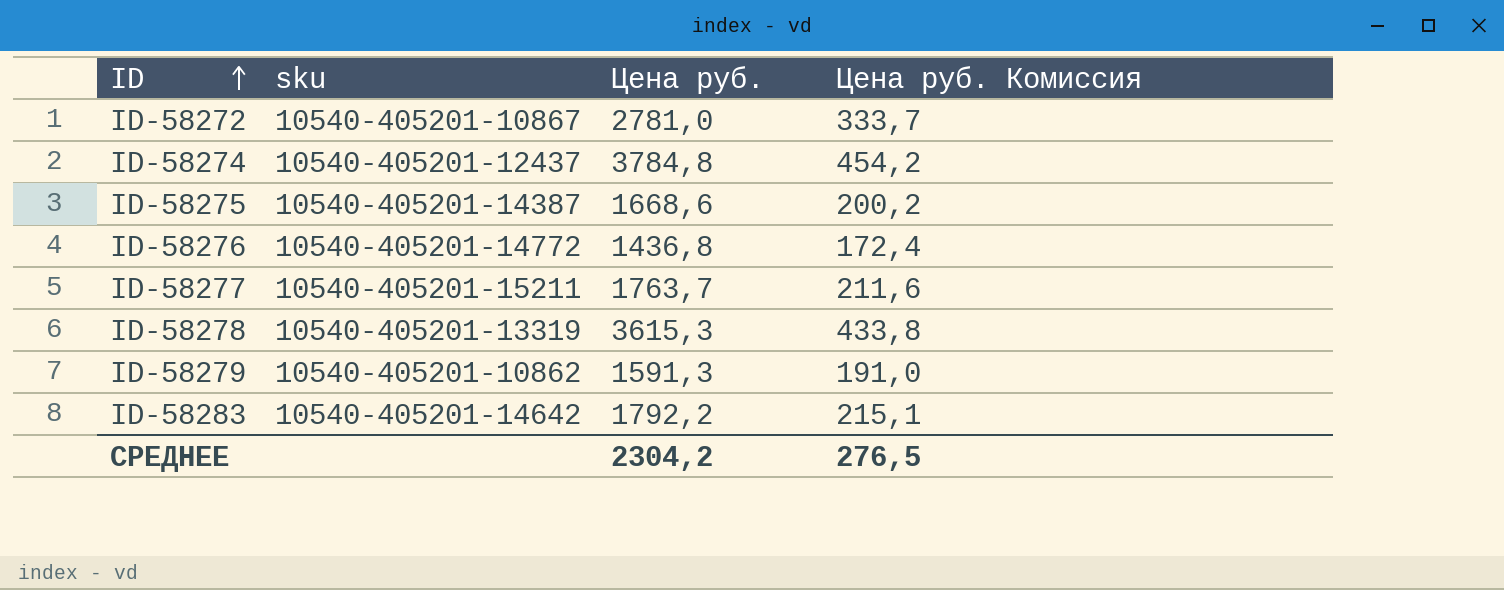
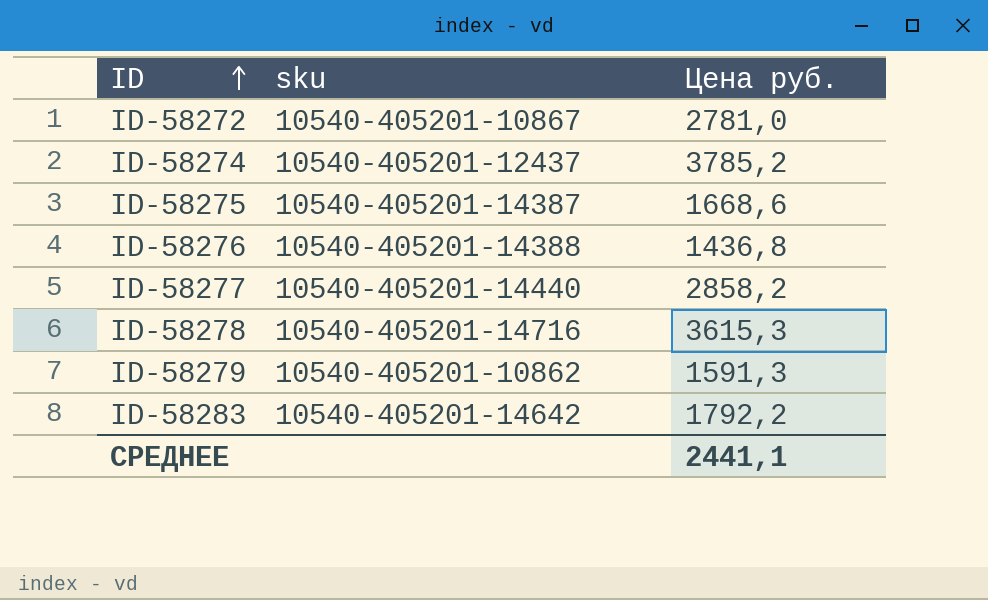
column Цена руб. Комиссия | formula: [Цена руб.] * 0,12 -> none
ID-58274 | Цена руб.: 3784,8 -> 3785,2
ID-58276 | sku: 10540-405201-14772 -> 10540-405201-14388
ID-58277 | sku: 10540-405201-15211 -> 10540-405201-14440
ID-58277 | Цена руб.: 1763,7 -> 2858,2
ID-58278 | sku: 10540-405201-13319 -> 10540-405201-14716
СРЕДНЕЕ | Цена руб.: 2304,2 -> 2441,1

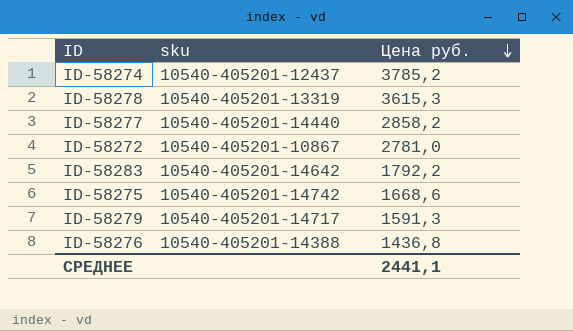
row order: ID ascending -> Цена руб. descending
ID-58278 | sku: 10540-405201-14716 -> 10540-405201-13319
ID-58275 | sku: 10540-405201-14387 -> 10540-405201-14742
ID-58279 | sku: 10540-405201-10862 -> 10540-405201-14717

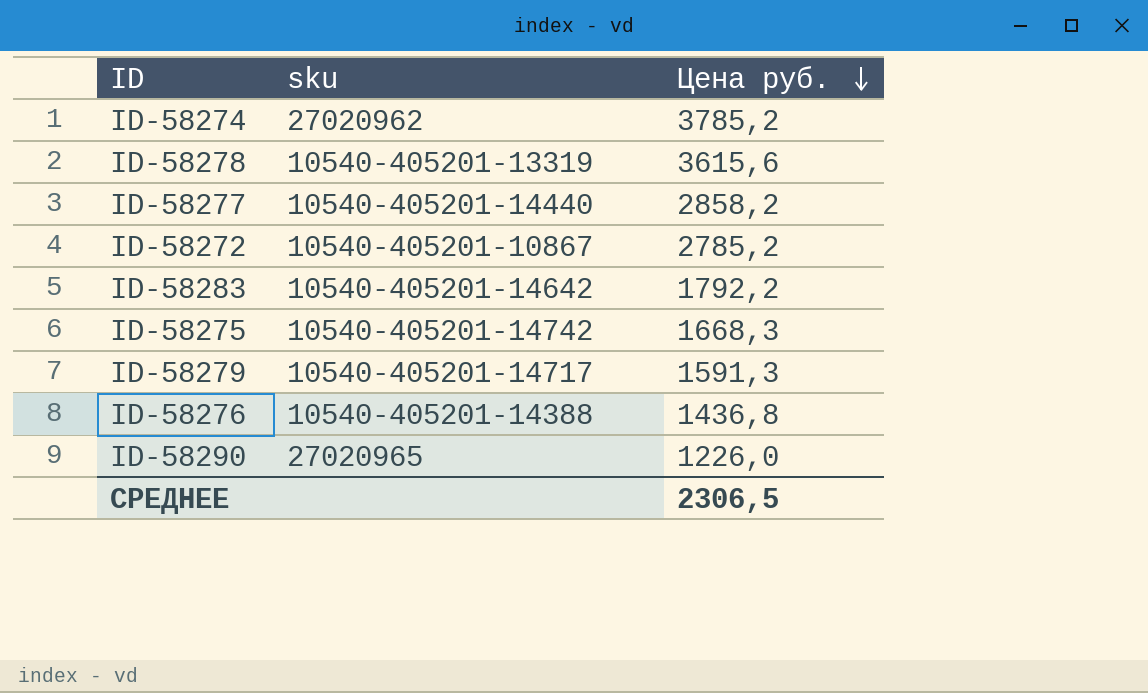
ID-58274 | sku: 10540-405201-12437 -> 27020962
ID-58278 | Цена руб.: 3615,3 -> 3615,6
ID-58272 | Цена руб.: 2781,0 -> 2785,2
ID-58275 | Цена руб.: 1668,6 -> 1668,3
row ID-58290: none -> 27020965 | 1226,0
СРЕДНЕЕ | Цена руб.: 2441,1 -> 2306,5

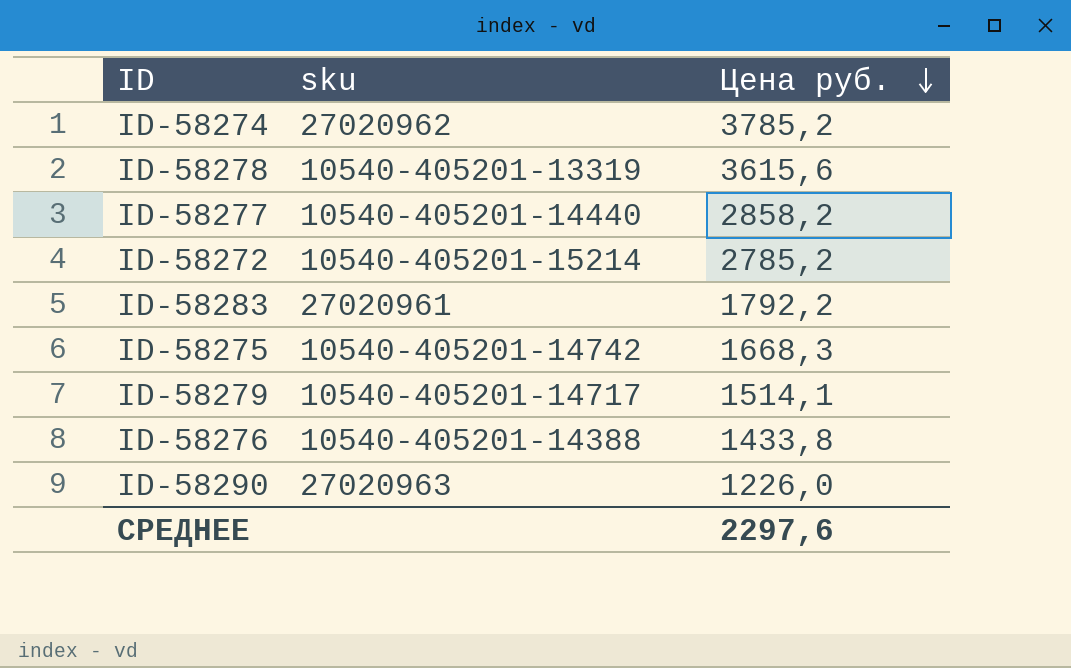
ID-58272 | sku: 10540-405201-10867 -> 10540-405201-15214
ID-58283 | sku: 10540-405201-14642 -> 27020961
ID-58279 | Цена руб.: 1591,3 -> 1514,1
ID-58276 | Цена руб.: 1436,8 -> 1433,8
ID-58290 | sku: 27020965 -> 27020963
СРЕДНЕЕ | Цена руб.: 2306,5 -> 2297,6

